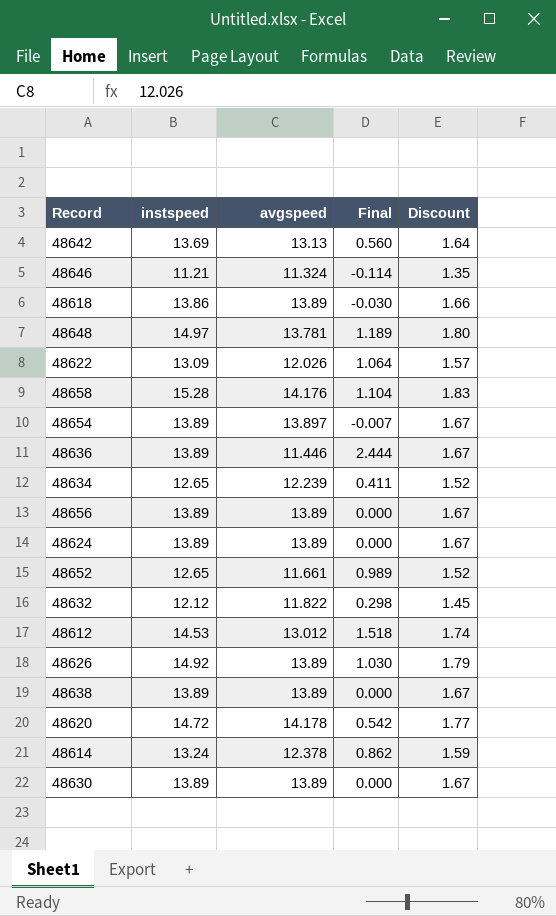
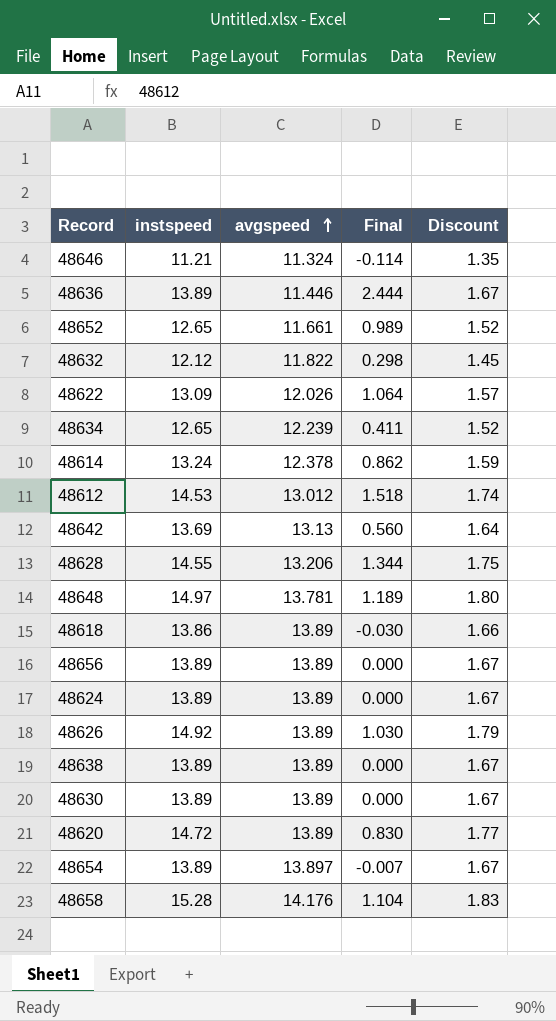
row order: none -> avgspeed ascending
row 48628: none -> 14.55 | 13.206 | 1.344 | 1.75
48620 | avgspeed: 14.178 -> 13.89
48620 | Final: 0.542 -> 0.830

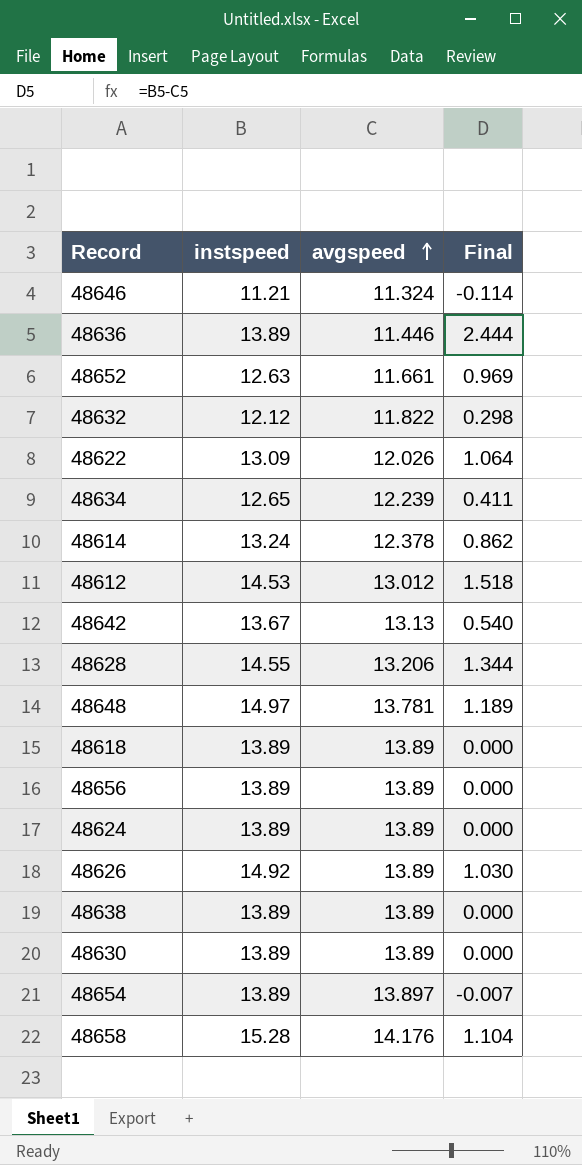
column Discount | formula: [instspeed] * 0.12 -> none
row 48620: 14.72 | 13.89 | 0.830 | 1.77 -> none
48652 | instspeed: 12.65 -> 12.63
48652 | Final: 0.989 -> 0.969
48642 | instspeed: 13.69 -> 13.67
48642 | Final: 0.560 -> 0.540
48618 | instspeed: 13.86 -> 13.89
48618 | Final: -0.030 -> 0.000

